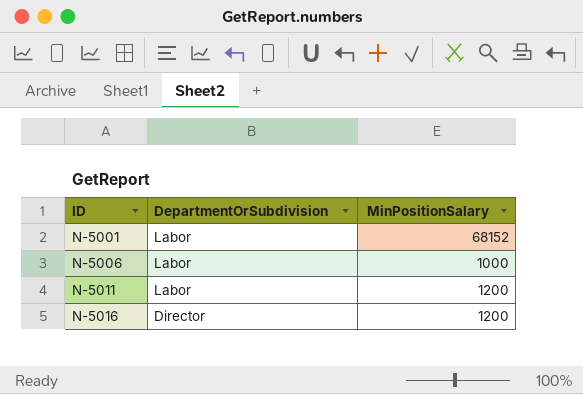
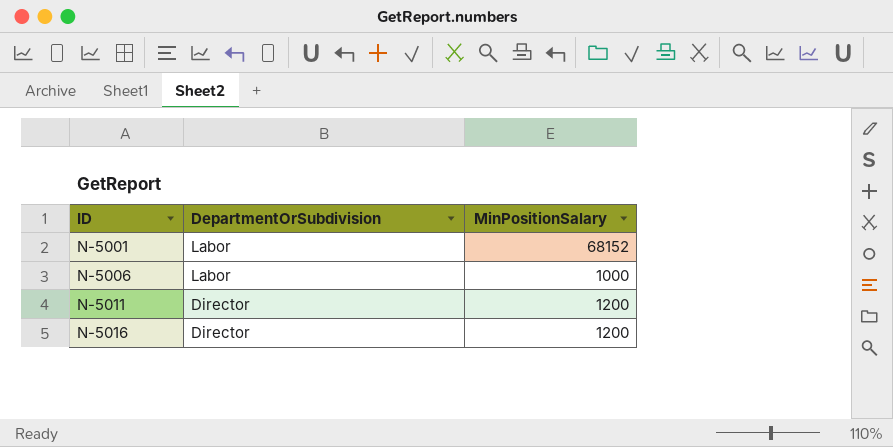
N-5011 | DepartmentOrSubdivision: Labor -> Director

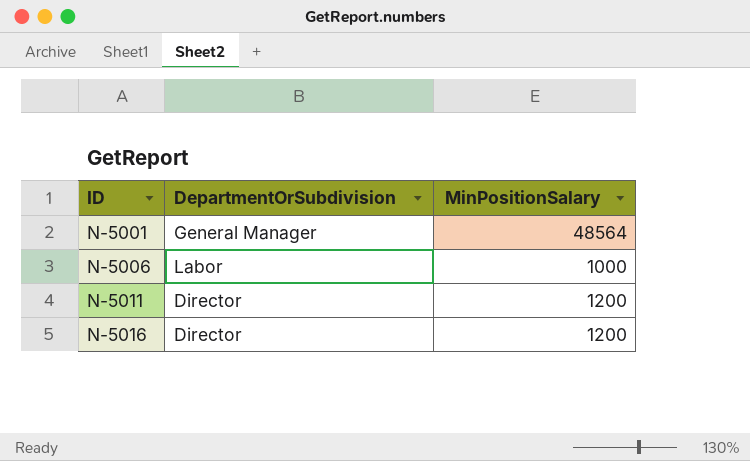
N-5001 | DepartmentOrSubdivision: Labor -> General Manager
N-5001 | MinPositionSalary: 68152 -> 48564

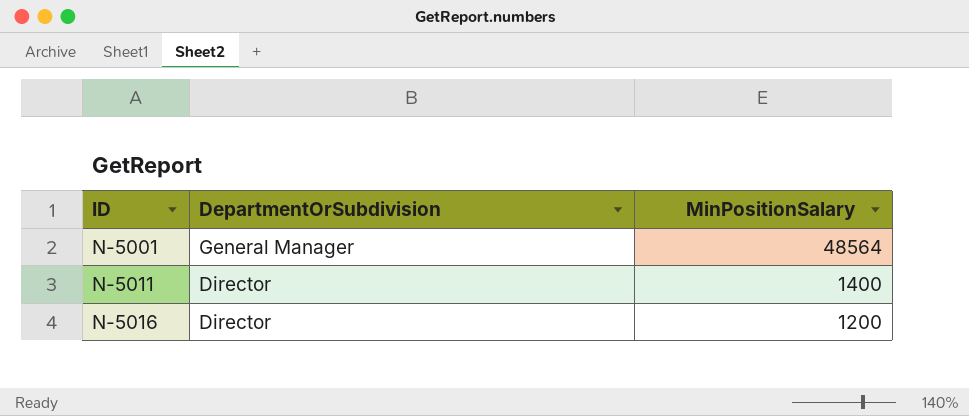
row N-5006: Labor | 1000 -> none
N-5011 | MinPositionSalary: 1200 -> 1400

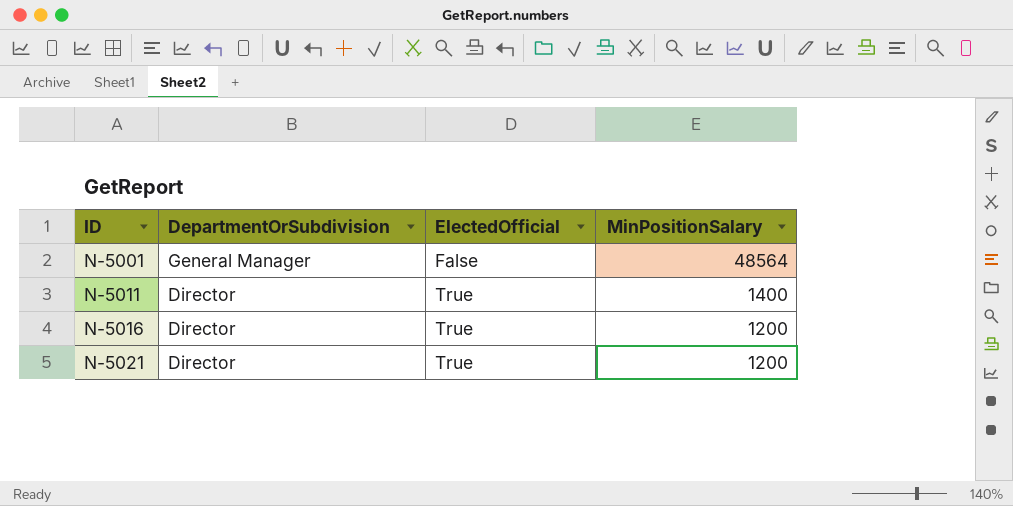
column ElectedOfficial | position: none -> 3
row N-5021: none -> Director | True | 1200

